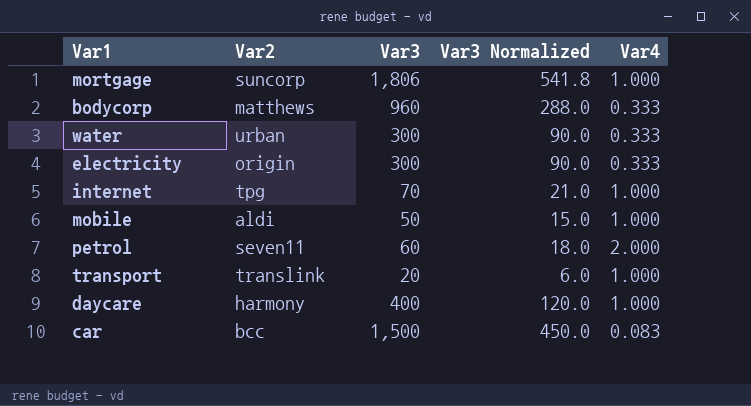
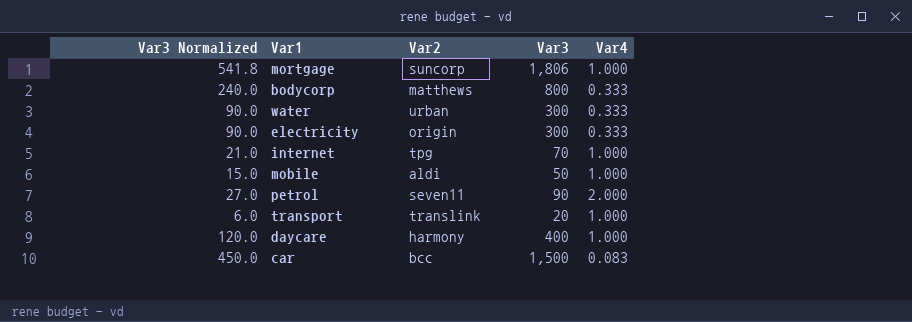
column Var3 Normalized | position: 4 -> 1
bodycorp | Var3 Normalized: 288.0 -> 240.0
bodycorp | Var3: 960 -> 800
petrol | Var3 Normalized: 18.0 -> 27.0
petrol | Var3: 60 -> 90

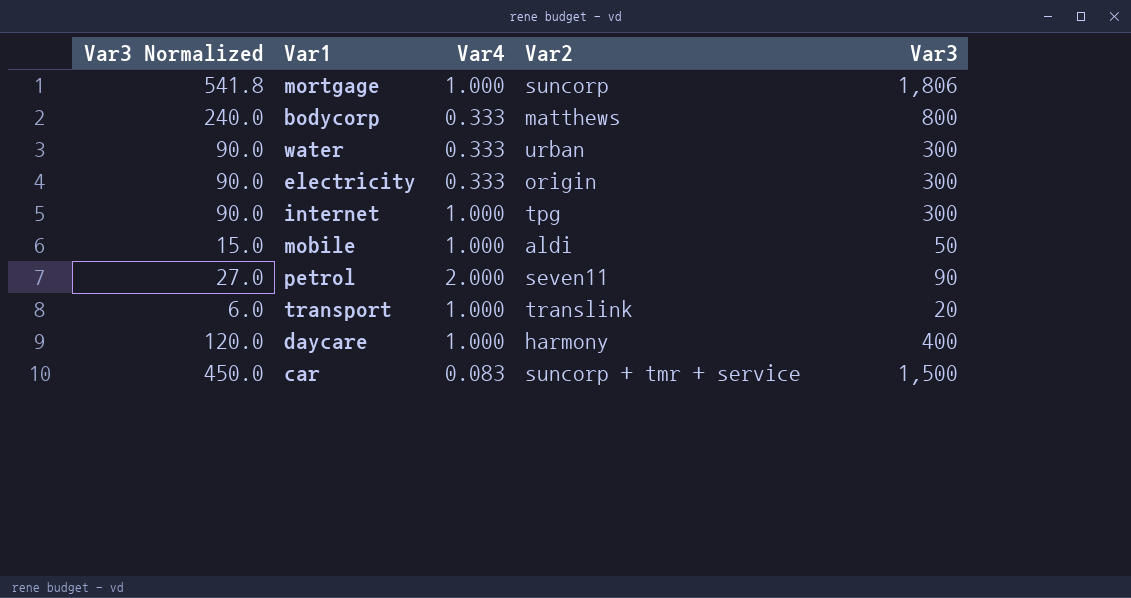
column Var4 | position: 5 -> 3
internet | Var3 Normalized: 21.0 -> 90.0
internet | Var3: 70 -> 300
car | Var2: bcc -> suncorp + tmr + service

